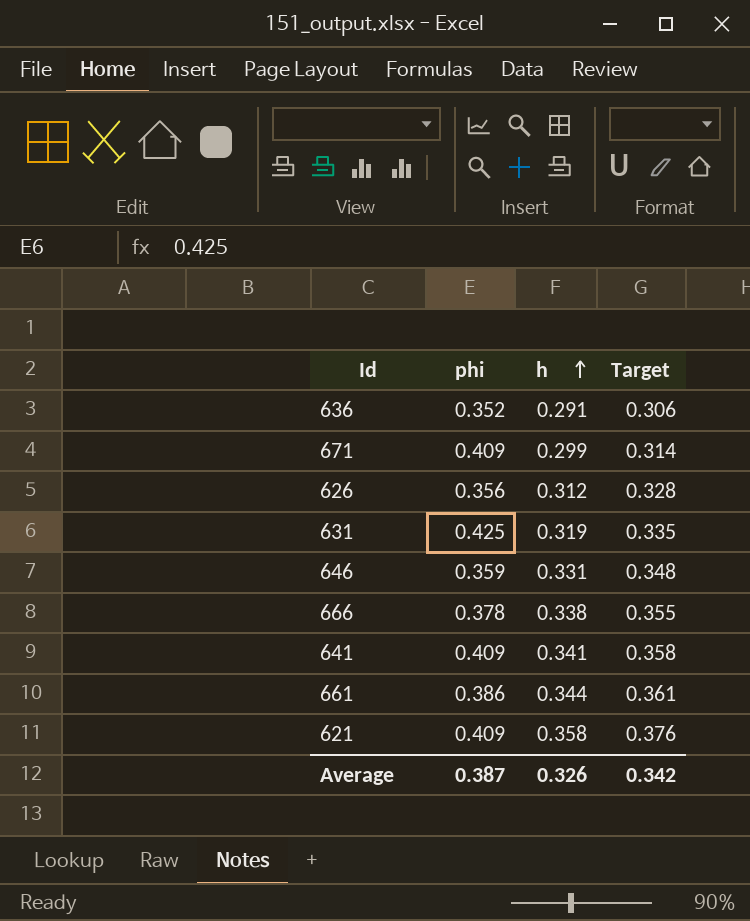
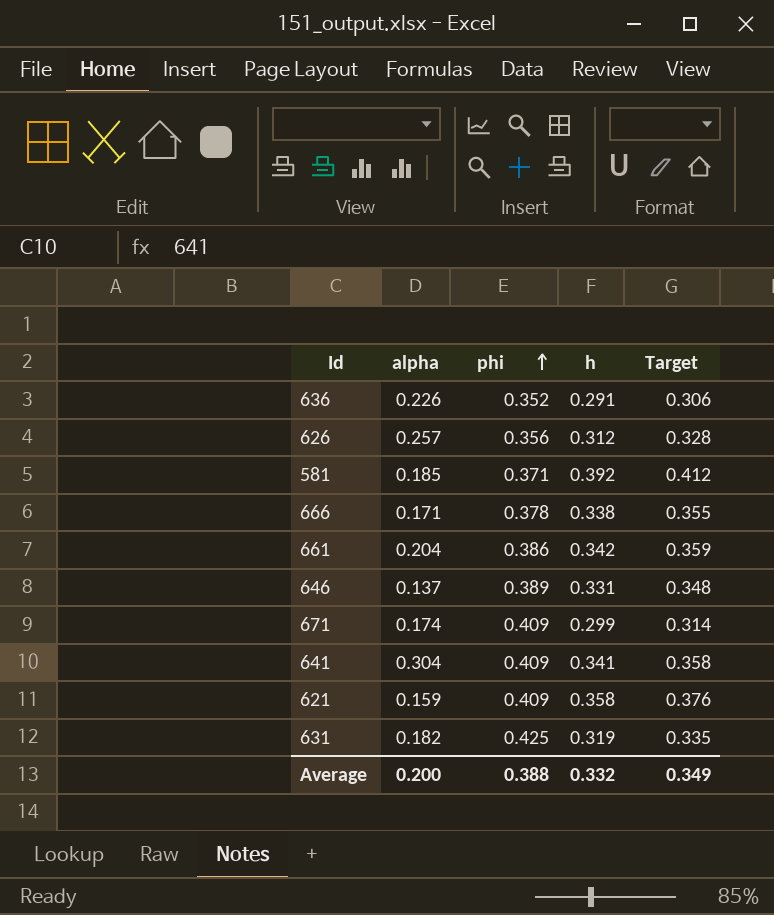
row order: h ascending -> phi ascending
column alpha | position: none -> 2
row 581: none -> 0.185 | 0.371 | 0.392 | 0.412
661 | h: 0.344 -> 0.342
661 | Target: 0.361 -> 0.359
646 | phi: 0.359 -> 0.389
Average | phi: 0.387 -> 0.388
Average | h: 0.326 -> 0.332
Average | Target: 0.342 -> 0.349

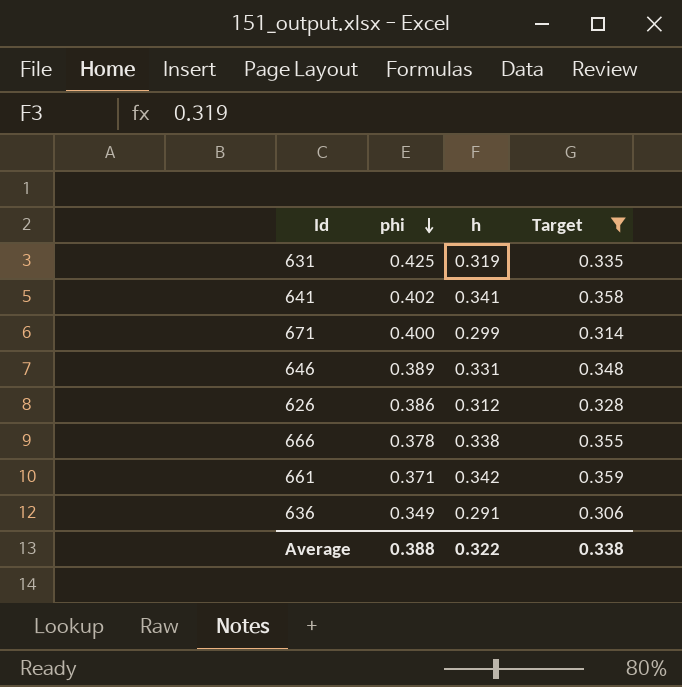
filter: none -> Target <= 0.359
row order: phi ascending -> phi descending
column alpha | position: 2 -> none
641 | phi: 0.409 -> 0.402
671 | phi: 0.409 -> 0.400
626 | phi: 0.356 -> 0.386
661 | phi: 0.386 -> 0.371
636 | phi: 0.352 -> 0.349
Average | h: 0.332 -> 0.322
Average | Target: 0.349 -> 0.338

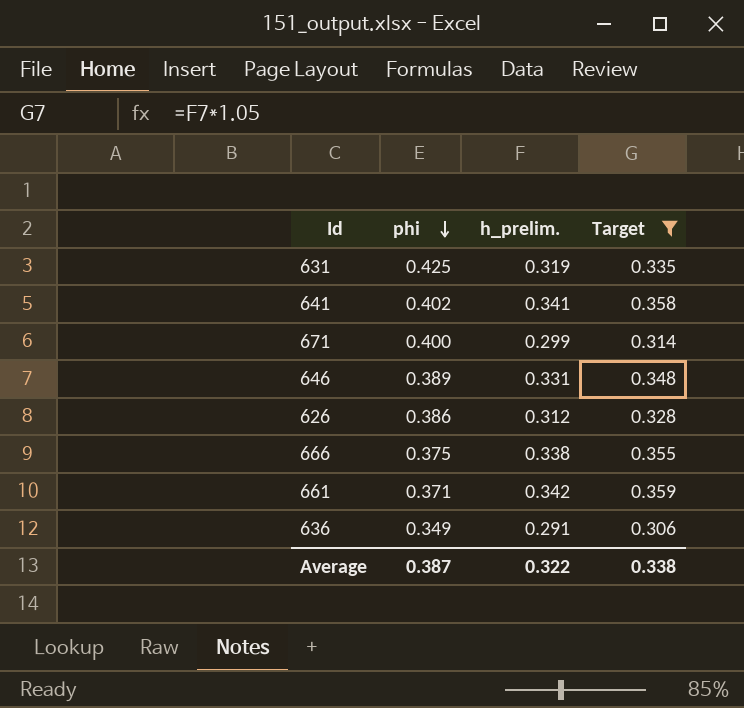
column name: h -> h_prelim.
666 | phi: 0.378 -> 0.375
Average | phi: 0.388 -> 0.387

